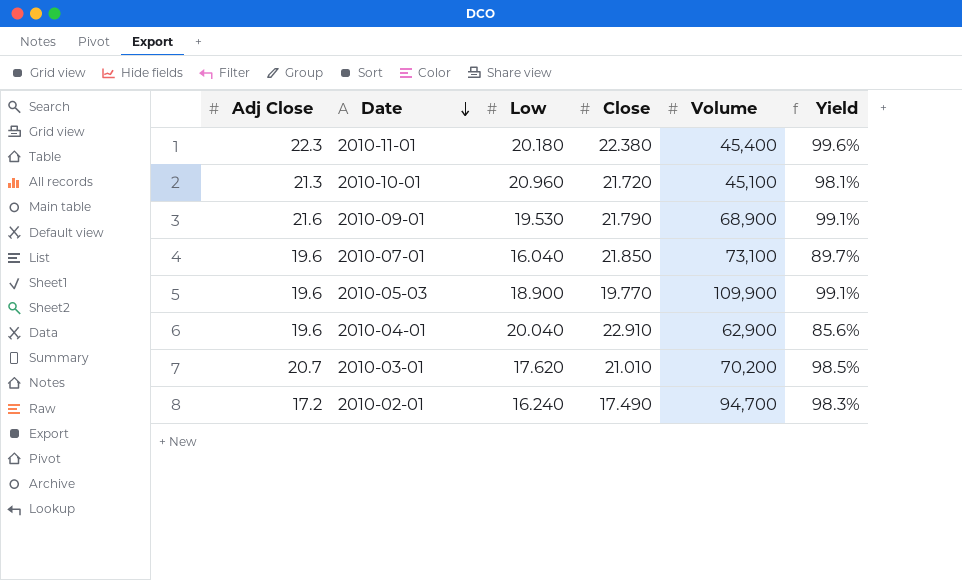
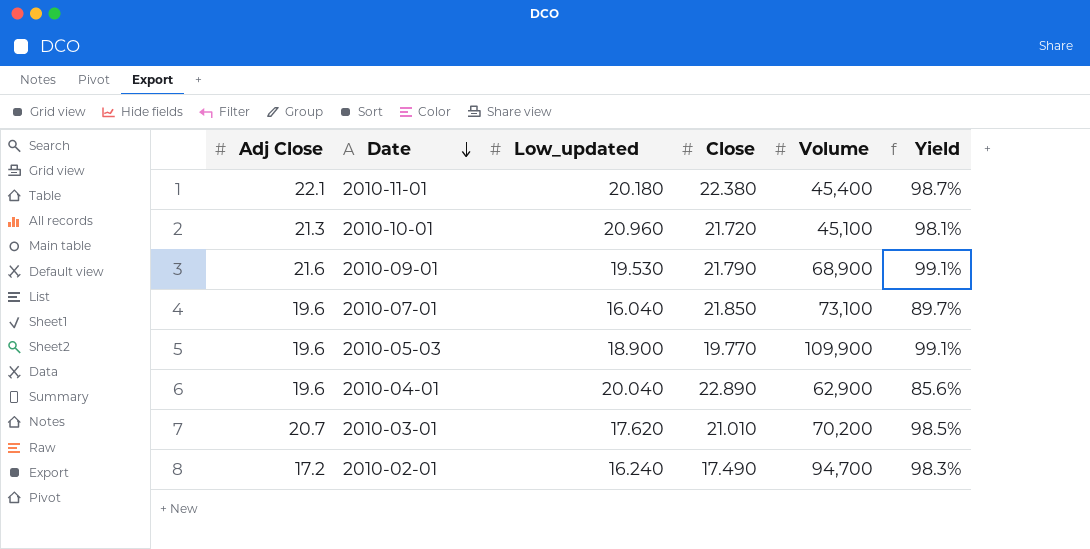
column name: Low -> Low_updated
2010-11-01 | Adj Close: 22.3 -> 22.1
2010-11-01 | Yield: 99.6% -> 98.7%
2010-04-01 | Close: 22.910 -> 22.890

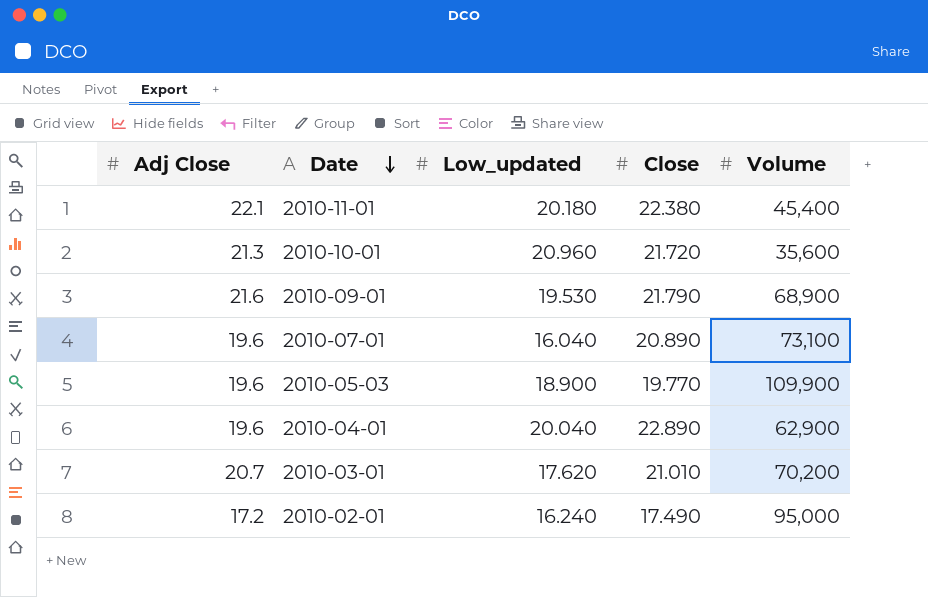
column Yield | formula: [Adj Close] / [Close] -> none
2010-10-01 | Volume: 45,100 -> 35,600
2010-07-01 | Close: 21.850 -> 20.890
2010-02-01 | Volume: 94,700 -> 95,000

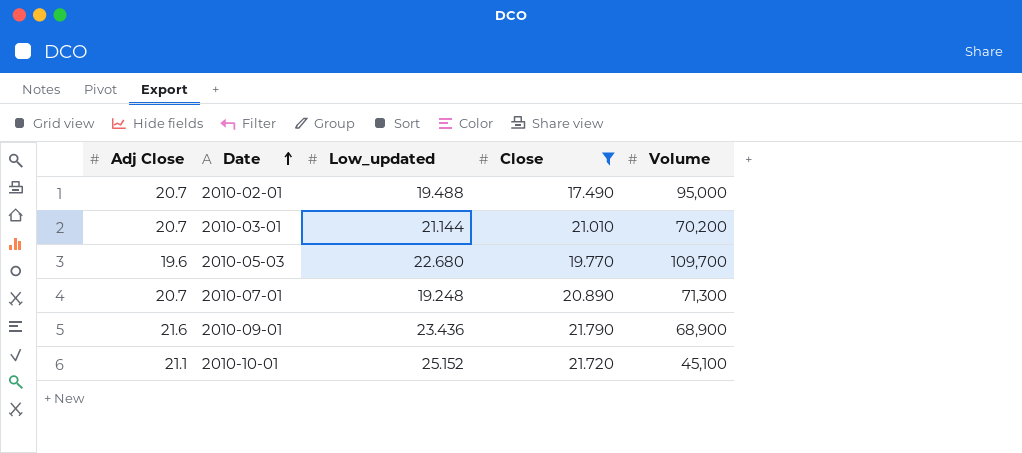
filter: none -> Close <= 21.790
row order: Date descending -> Date ascending
2010-02-01 | Adj Close: 17.2 -> 20.7
2010-02-01 | Low_updated: 16.240 -> 19.488
2010-03-01 | Low_updated: 17.620 -> 21.144
2010-05-03 | Low_updated: 18.900 -> 22.680
2010-05-03 | Volume: 109,900 -> 109,700
2010-07-01 | Adj Close: 19.6 -> 20.7
2010-07-01 | Low_updated: 16.040 -> 19.248
2010-07-01 | Volume: 73,100 -> 71,300
2010-09-01 | Low_updated: 19.530 -> 23.436
2010-10-01 | Adj Close: 21.3 -> 21.1
2010-10-01 | Low_updated: 20.960 -> 25.152
2010-10-01 | Volume: 35,600 -> 45,100

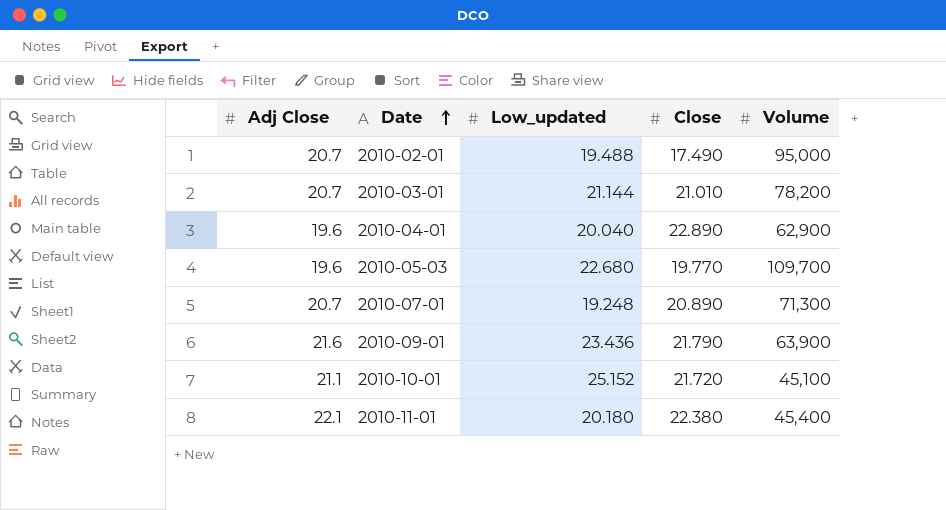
filter: Close <= 21.790 -> none
2010-03-01 | Volume: 70,200 -> 78,200
2010-09-01 | Volume: 68,900 -> 63,900

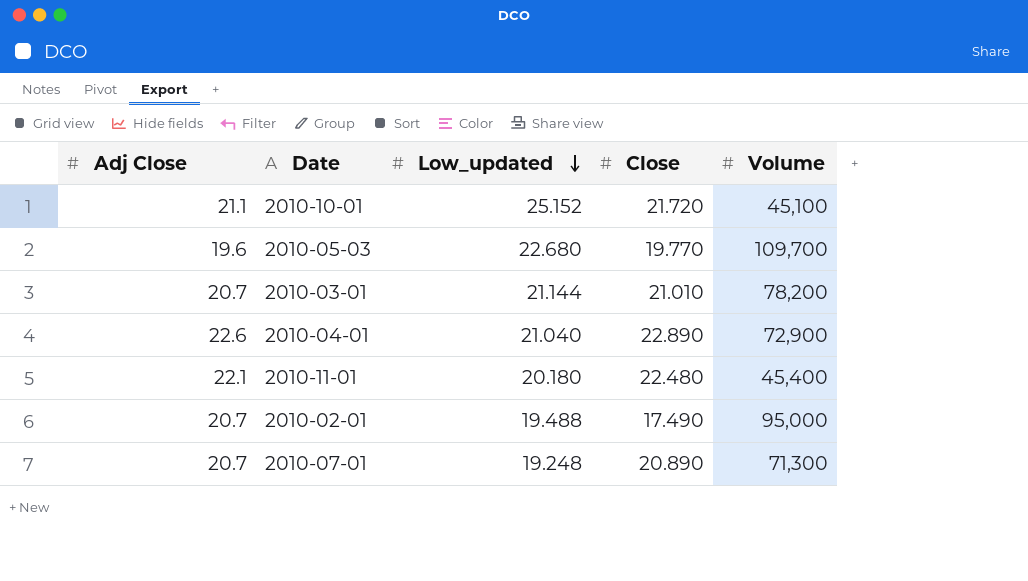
row order: Date ascending -> Low_updated descending
row 2010-09-01: 21.6 | 23.436 | 21.790 | 63,900 -> none
2010-04-01 | Adj Close: 19.6 -> 22.6
2010-04-01 | Low_updated: 20.040 -> 21.040
2010-04-01 | Volume: 62,900 -> 72,900
2010-11-01 | Close: 22.380 -> 22.480

